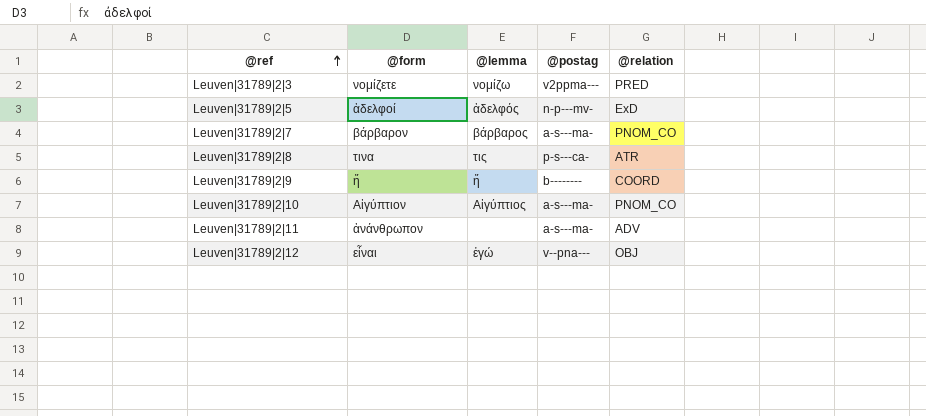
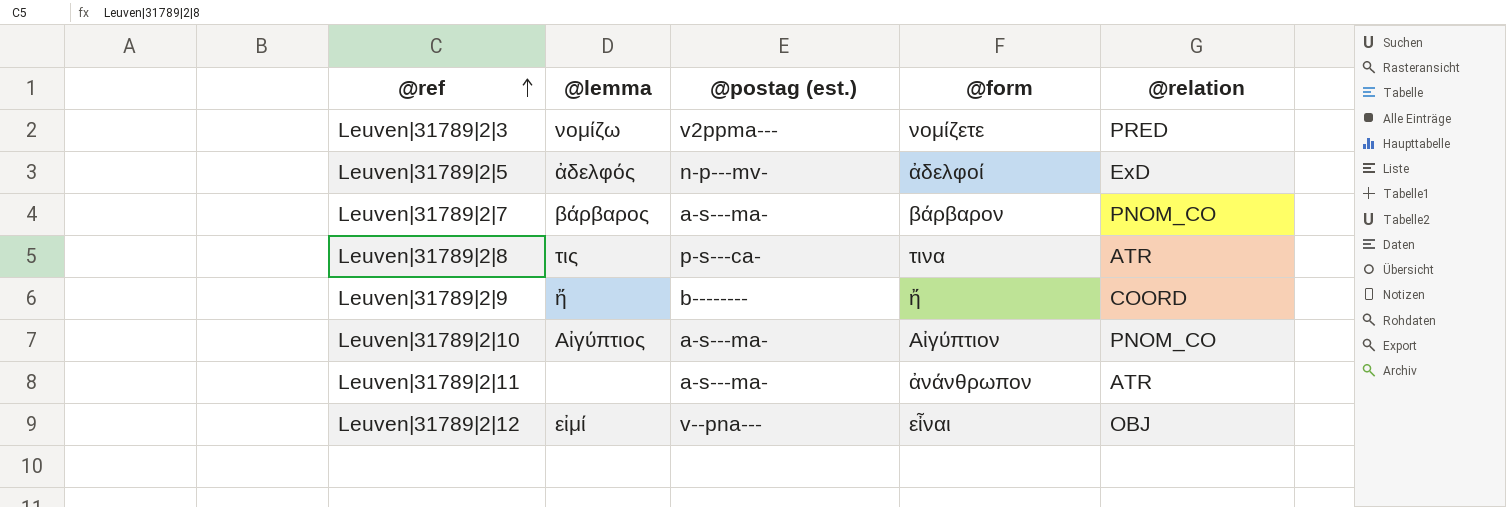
column name: @postag -> @postag (est.)
column @form | position: 2 -> 4
Leuven|31789|2|11 | @relation: ADV -> ATR
Leuven|31789|2|12 | @lemma: ἐγώ -> εἰμί

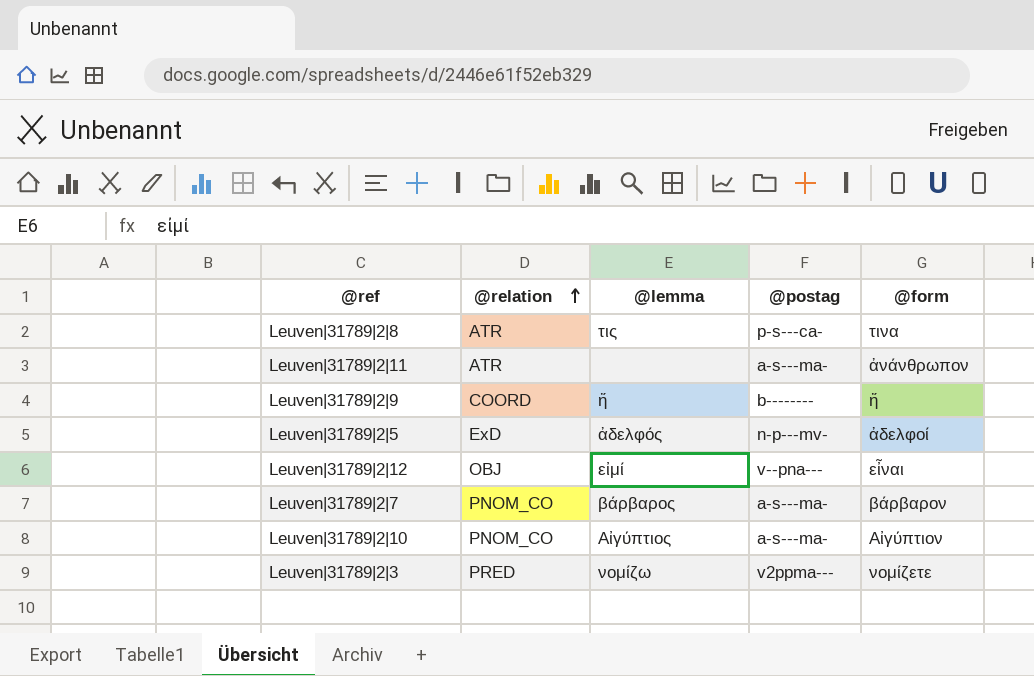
row order: @ref ascending -> @relation ascending
column @relation | position: 5 -> 2
column name: @postag (est.) -> @postag

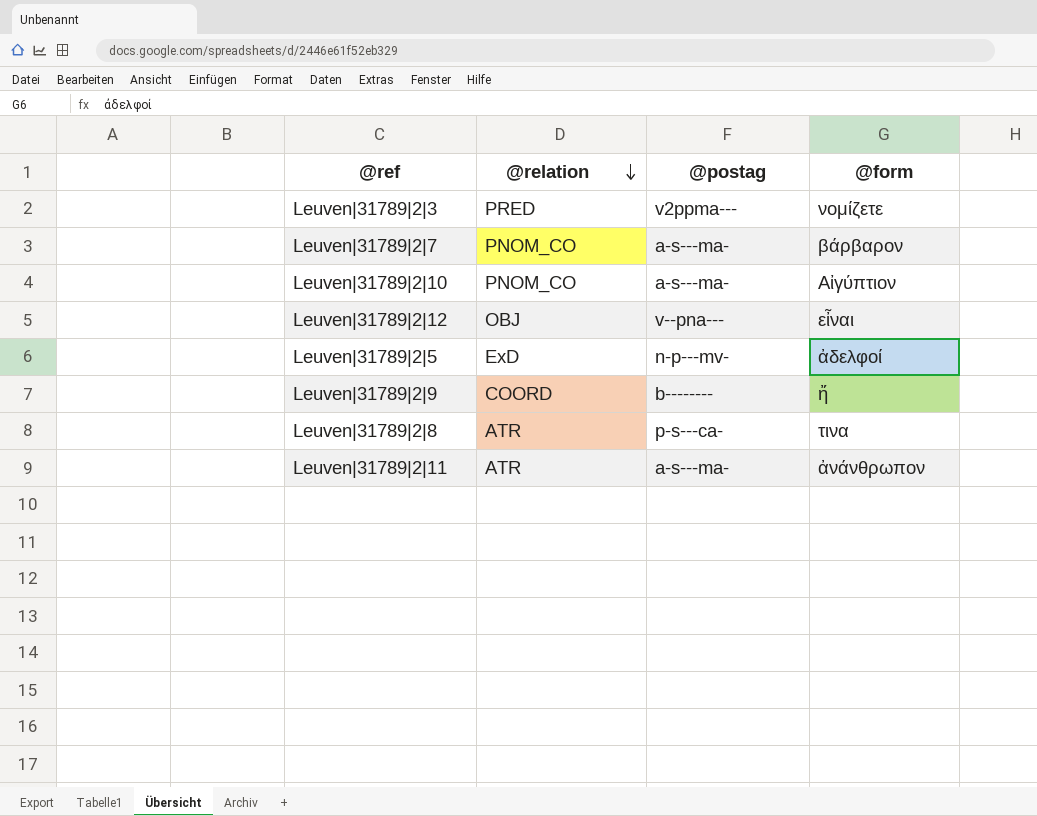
row order: @relation ascending -> @relation descending
column @lemma | position: 3 -> none

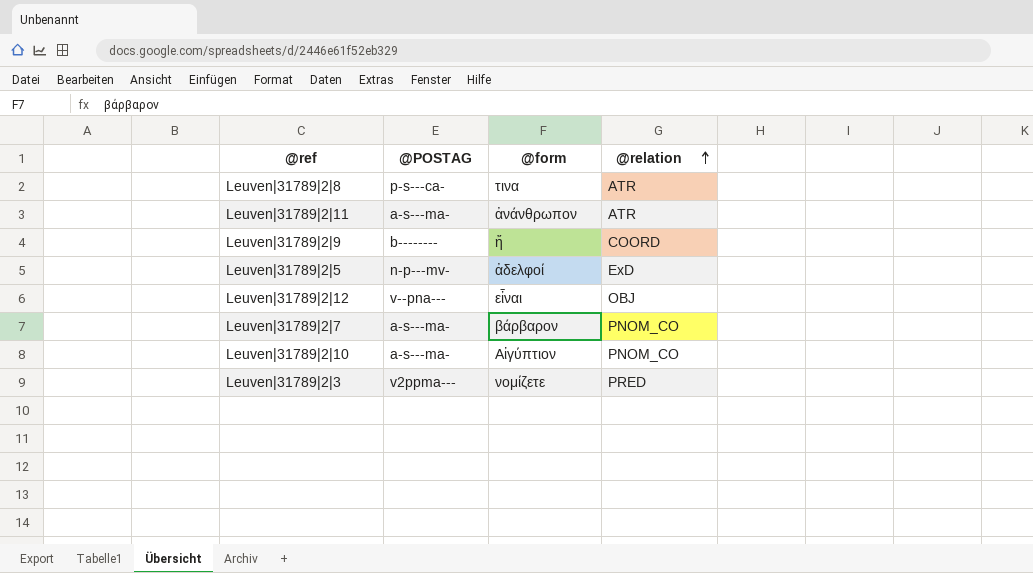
row order: @relation descending -> @relation ascending
column name: @postag -> @POSTAG
column @relation | position: 2 -> 4

